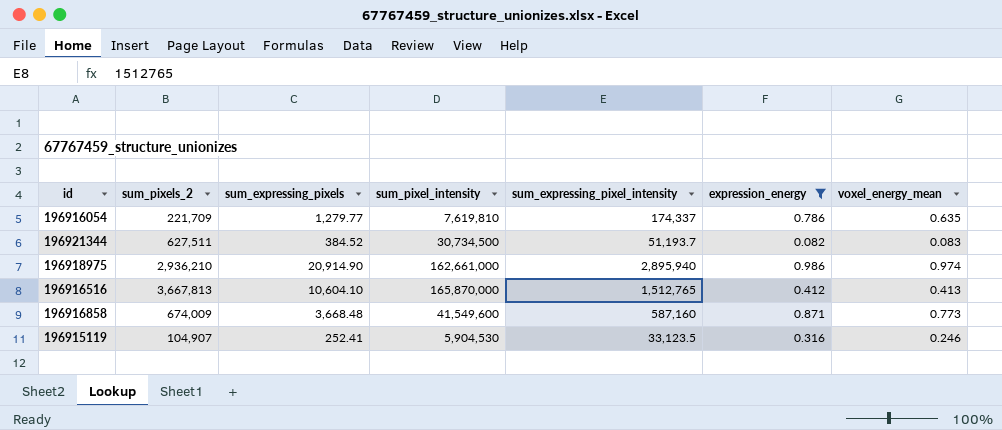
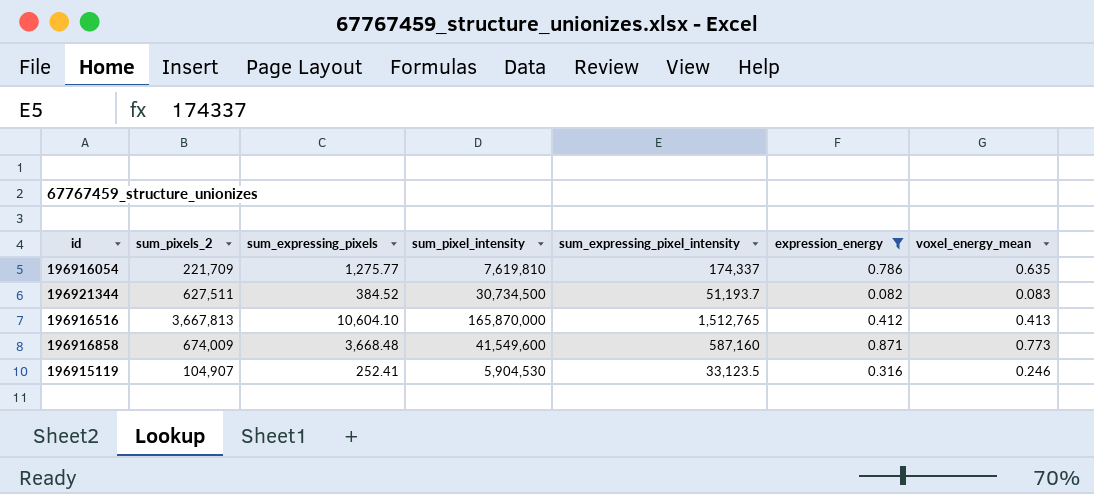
row 196918975: 2,936,210 | 20,914.90 | 162,661,000 | 2,895,940 | 0.986 | 0.974 -> none
196916054 | sum_expressing_pixels: 1,279.77 -> 1,275.77

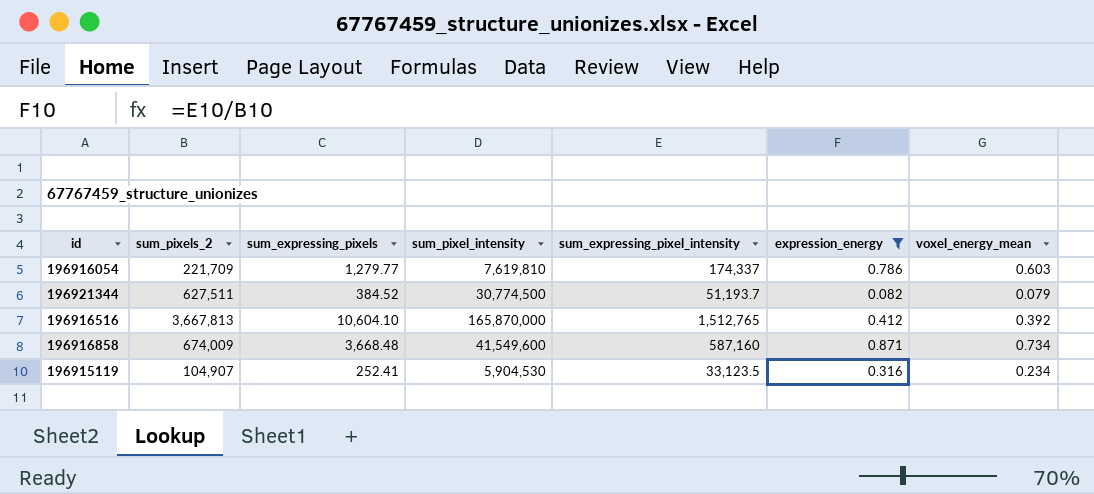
196916054 | sum_expressing_pixels: 1,275.77 -> 1,279.77
196916054 | voxel_energy_mean: 0.635 -> 0.603
196921344 | sum_pixel_intensity: 30,734,500 -> 30,774,500
196921344 | voxel_energy_mean: 0.083 -> 0.079
196916516 | voxel_energy_mean: 0.413 -> 0.392
196916858 | voxel_energy_mean: 0.773 -> 0.734
196915119 | voxel_energy_mean: 0.246 -> 0.234

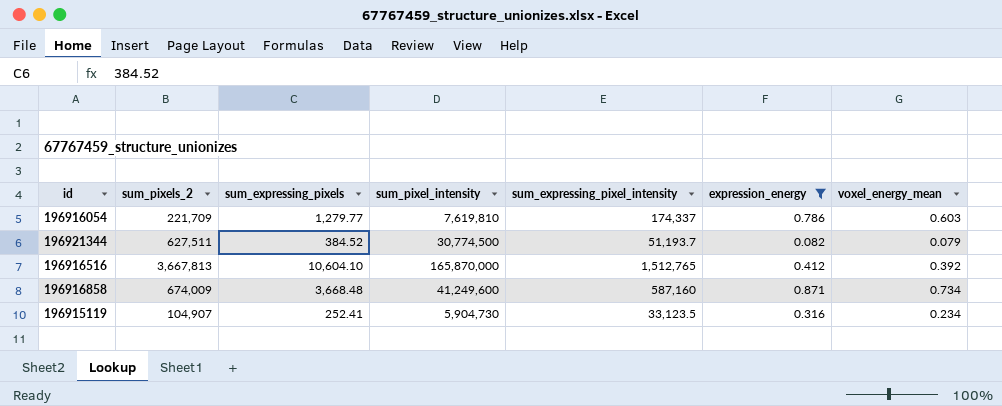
196916858 | sum_pixel_intensity: 41,549,600 -> 41,249,600
196915119 | sum_pixel_intensity: 5,904,530 -> 5,904,730

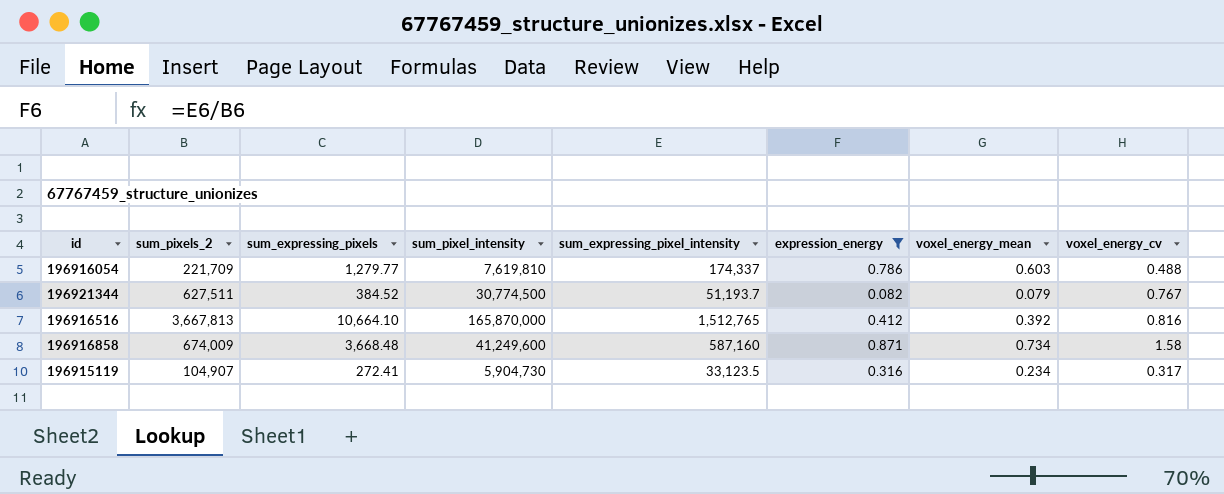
column voxel_energy_cv | position: none -> 8
196916516 | sum_expressing_pixels: 10,604.10 -> 10,664.10
196915119 | sum_expressing_pixels: 252.41 -> 272.41

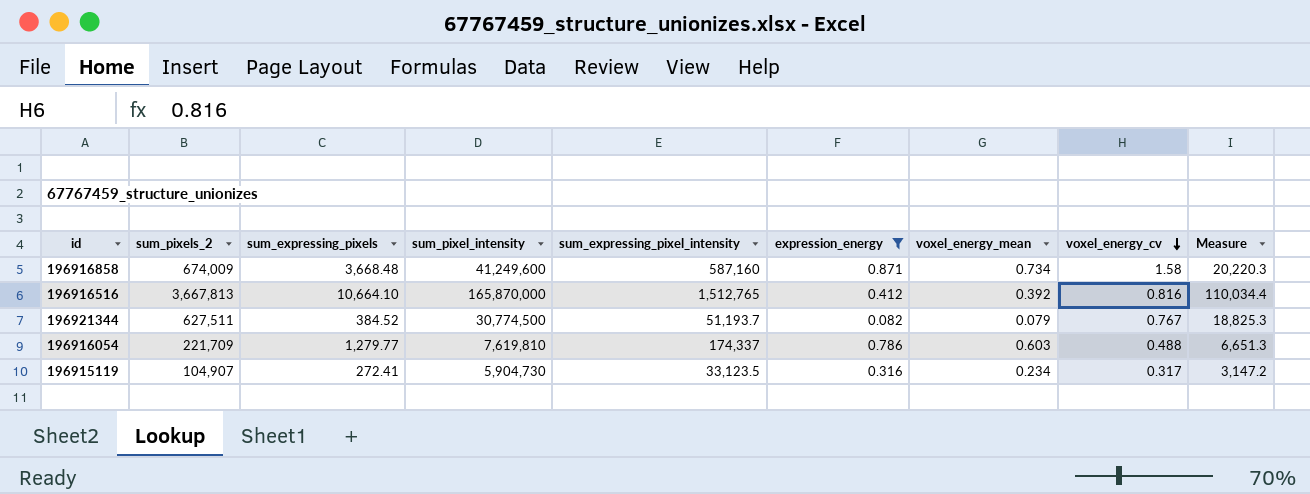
row order: none -> voxel_energy_cv descending
column Measure | formula: none -> [sum_pixels_2] * 0.03

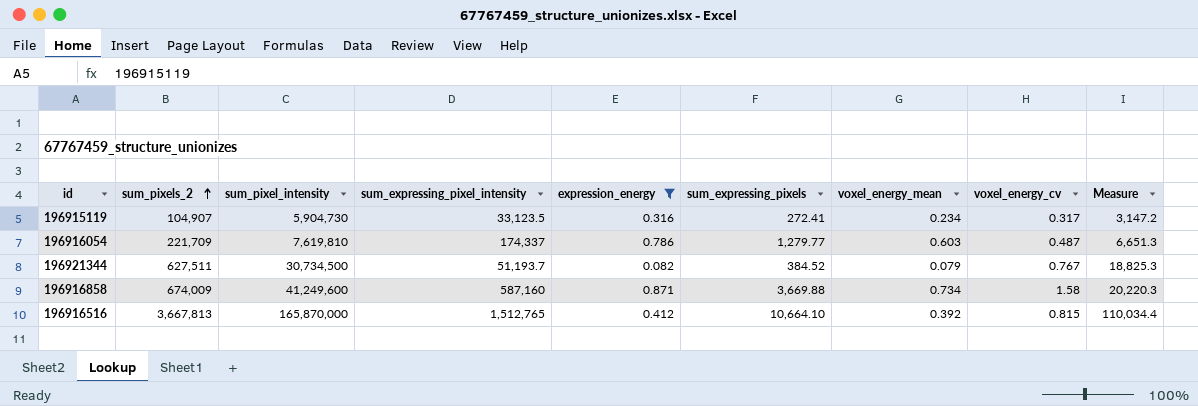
row order: voxel_energy_cv descending -> sum_pixels_2 ascending
column sum_expressing_pixels | position: 3 -> 6
196916054 | voxel_energy_cv: 0.488 -> 0.487
196921344 | sum_pixel_intensity: 30,774,500 -> 30,734,500
196916858 | sum_expressing_pixels: 3,668.48 -> 3,669.88
196916516 | voxel_energy_cv: 0.816 -> 0.815

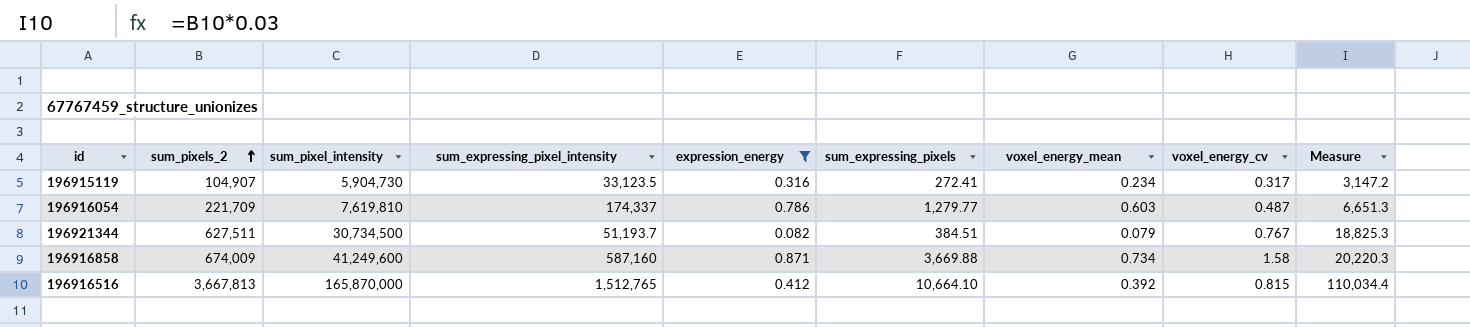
196921344 | sum_expressing_pixels: 384.52 -> 384.51

